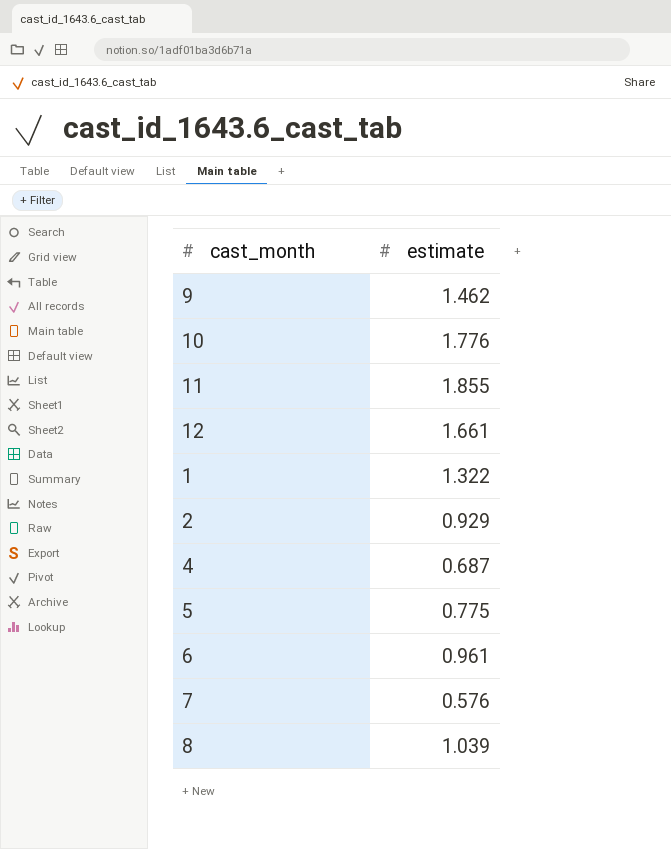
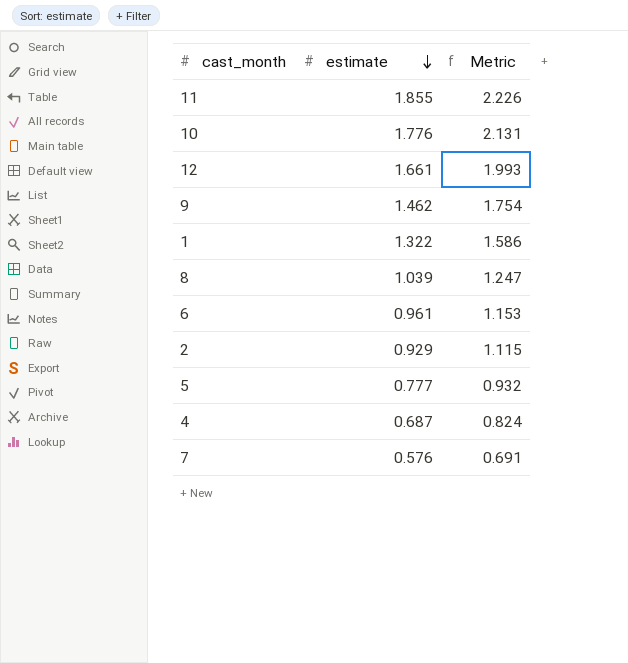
row order: none -> estimate descending
column Metric | formula: none -> [estimate] * 1.2
5 | estimate: 0.775 -> 0.777

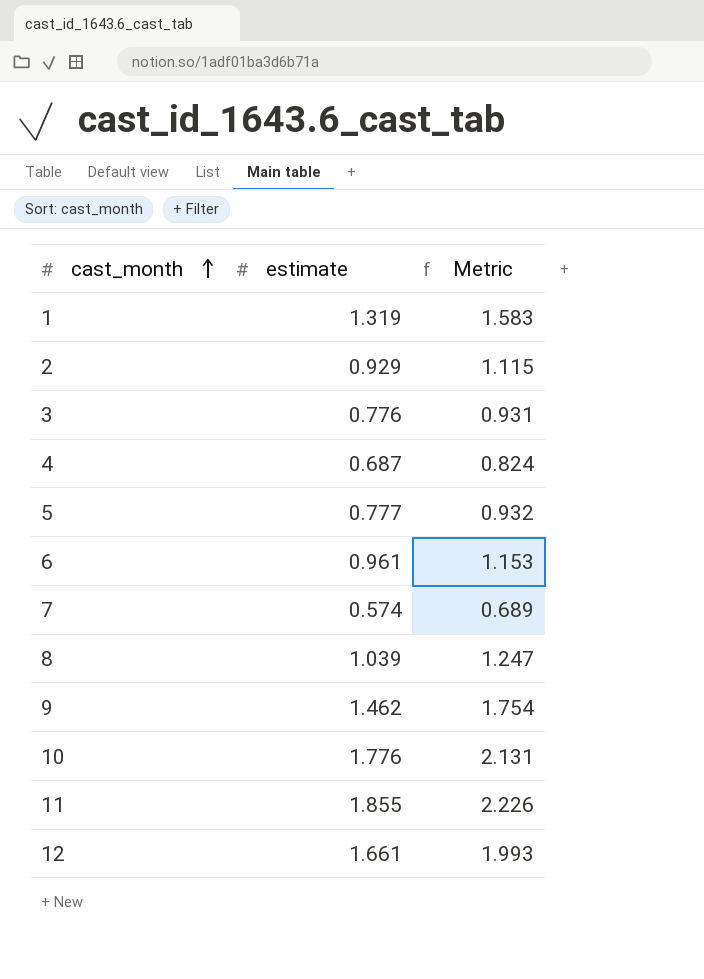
row order: estimate descending -> cast_month ascending
1 | estimate: 1.322 -> 1.319
1 | Metric: 1.586 -> 1.583
row 3: none -> 0.776 | 0.931
7 | estimate: 0.576 -> 0.574
7 | Metric: 0.691 -> 0.689

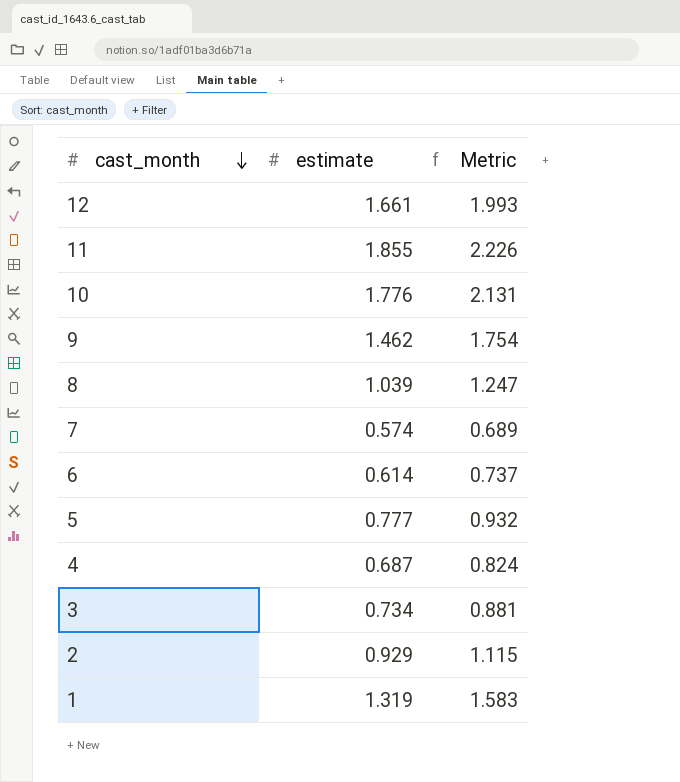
row order: cast_month ascending -> cast_month descending
6 | estimate: 0.961 -> 0.614
6 | Metric: 1.153 -> 0.737
3 | estimate: 0.776 -> 0.734
3 | Metric: 0.931 -> 0.881

